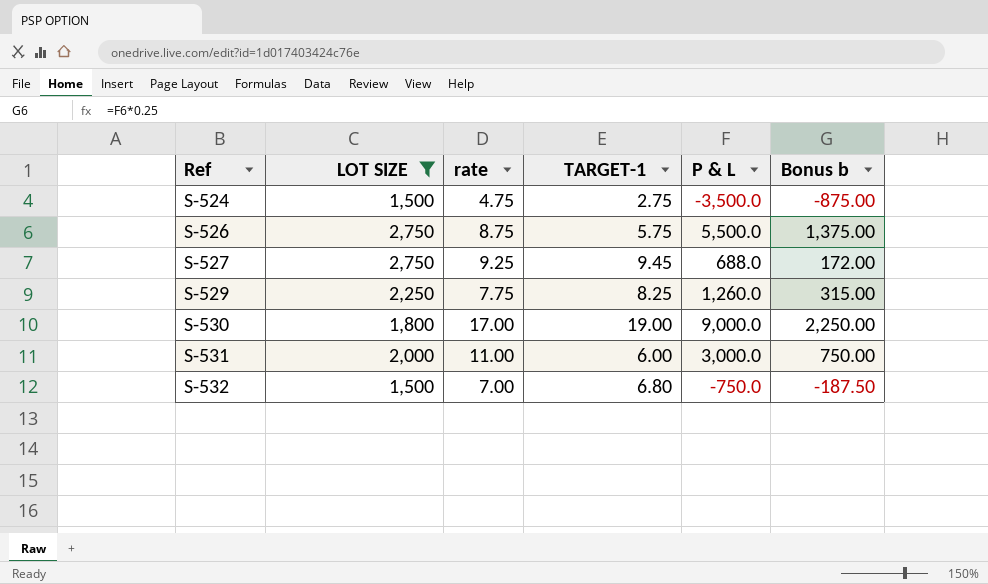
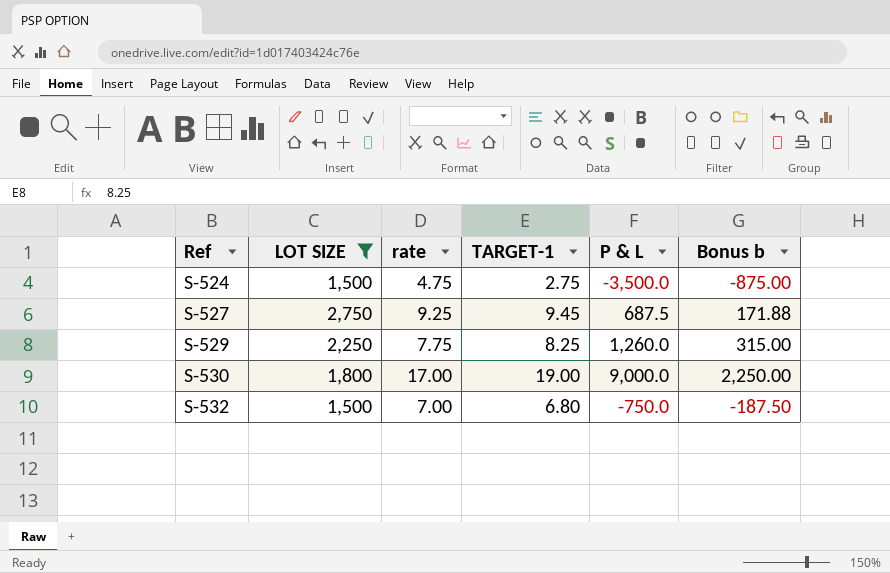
row S-526: 2,750 | 8.75 | 5.75 | 5,500.0 | 1,375.00 -> none
row S-531: 2,000 | 11.00 | 6.00 | 3,000.0 | 750.00 -> none
S-527 | P & L: 688.0 -> 687.5
S-527 | Bonus b: 172.00 -> 171.88

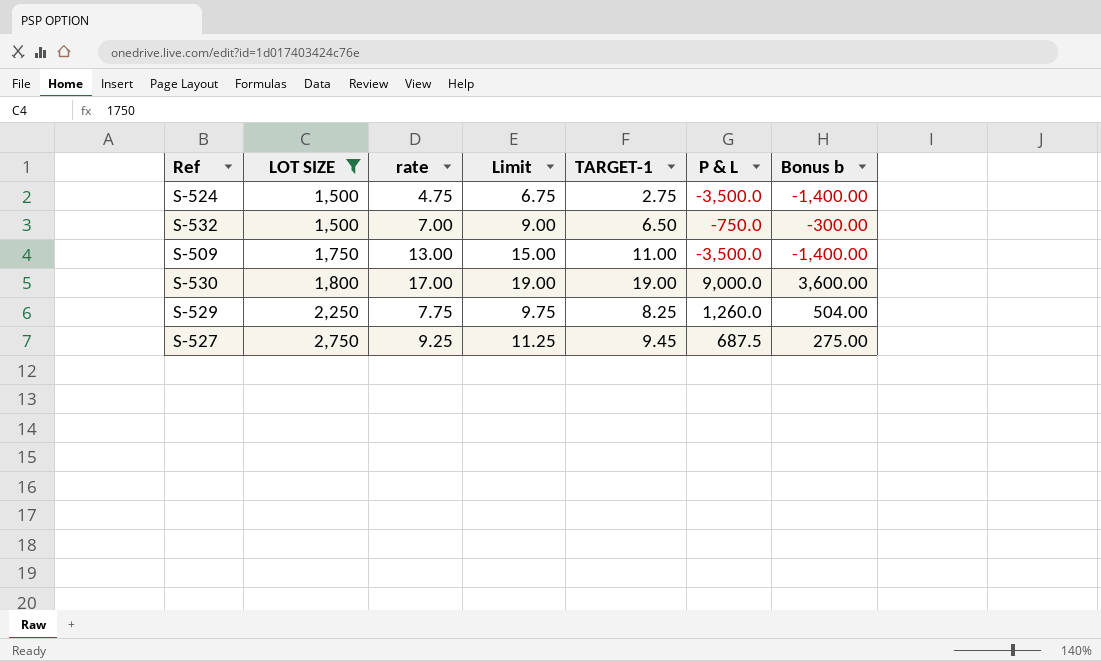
row order: Ref ascending -> LOT SIZE ascending
column Limit | formula: none -> [rate] + 2
column Bonus b | formula: [P & L] * 0.25 -> [P & L] * 0.4
S-532 | TARGET-1: 6.80 -> 6.50
row S-509: none -> 1,750 | 13.00 | 15.00 | 11.00 | -3,500.0 | -1,400.00

